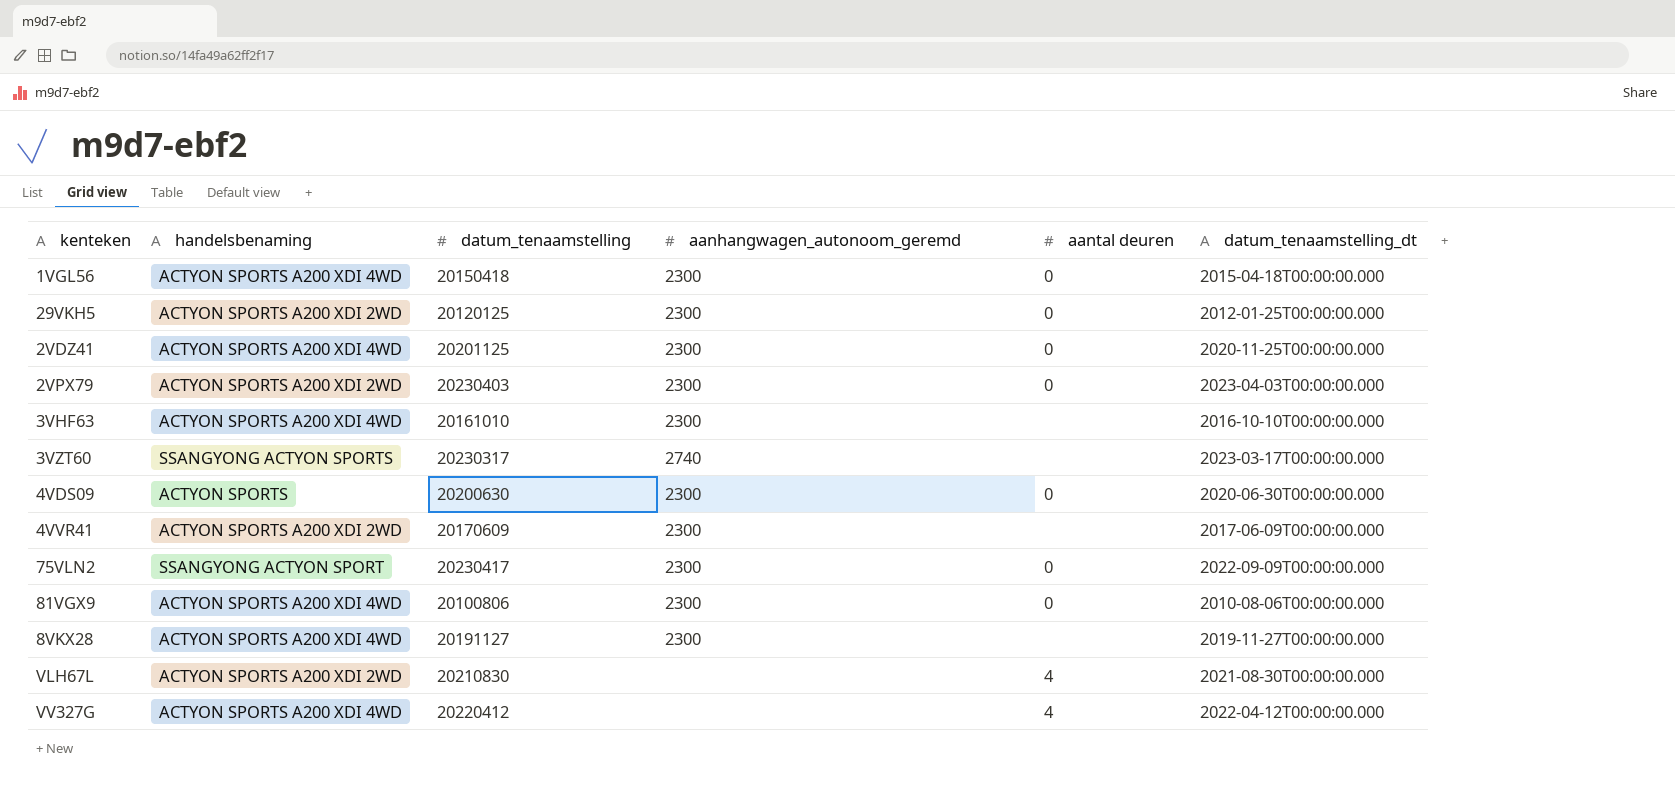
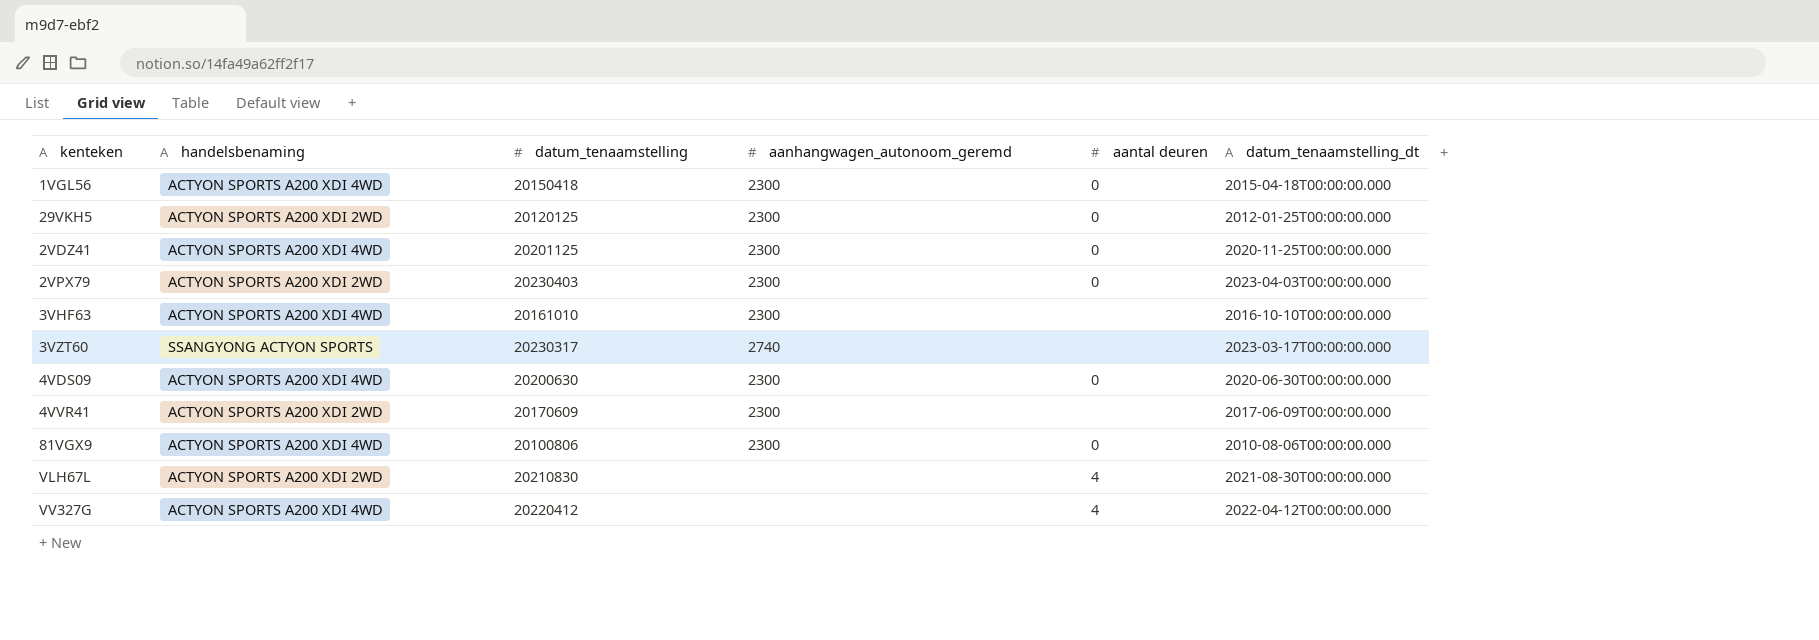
row 75VLN2: SSANGYONG ACTYON SPORT | 20230417 | 2300 | 0 | 2022-09-09T00:00:00.000 -> none
row 8VKX28: ACTYON SPORTS A200 XDI 4WD | 20191127 | 2300 | none | 2019-11-27T00:00:00.000 -> none
4VDS09 | handelsbenaming: ACTYON SPORTS -> ACTYON SPORTS A200 XDI 4WD

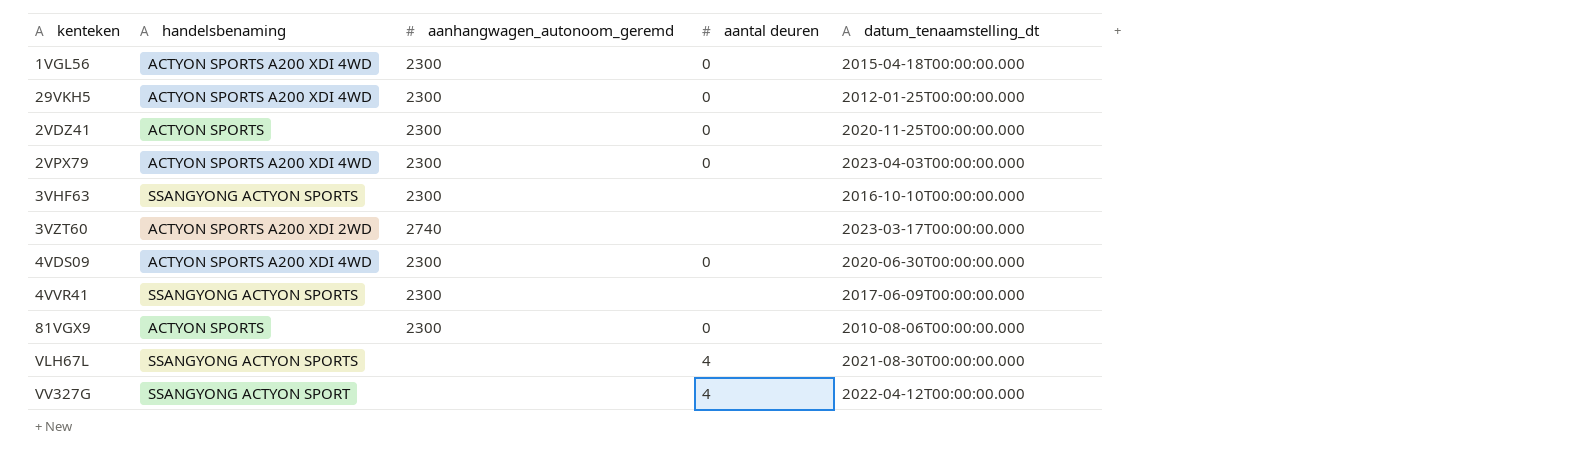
column datum_tenaamstelling | position: 3 -> none
29VKH5 | handelsbenaming: ACTYON SPORTS A200 XDI 2WD -> ACTYON SPORTS A200 XDI 4WD
2VDZ41 | handelsbenaming: ACTYON SPORTS A200 XDI 4WD -> ACTYON SPORTS
2VPX79 | handelsbenaming: ACTYON SPORTS A200 XDI 2WD -> ACTYON SPORTS A200 XDI 4WD
3VHF63 | handelsbenaming: ACTYON SPORTS A200 XDI 4WD -> SSANGYONG ACTYON SPORTS
3VZT60 | handelsbenaming: SSANGYONG ACTYON SPORTS -> ACTYON SPORTS A200 XDI 2WD
4VVR41 | handelsbenaming: ACTYON SPORTS A200 XDI 2WD -> SSANGYONG ACTYON SPORTS
81VGX9 | handelsbenaming: ACTYON SPORTS A200 XDI 4WD -> ACTYON SPORTS
VLH67L | handelsbenaming: ACTYON SPORTS A200 XDI 2WD -> SSANGYONG ACTYON SPORTS
VV327G | handelsbenaming: ACTYON SPORTS A200 XDI 4WD -> SSANGYONG ACTYON SPORT

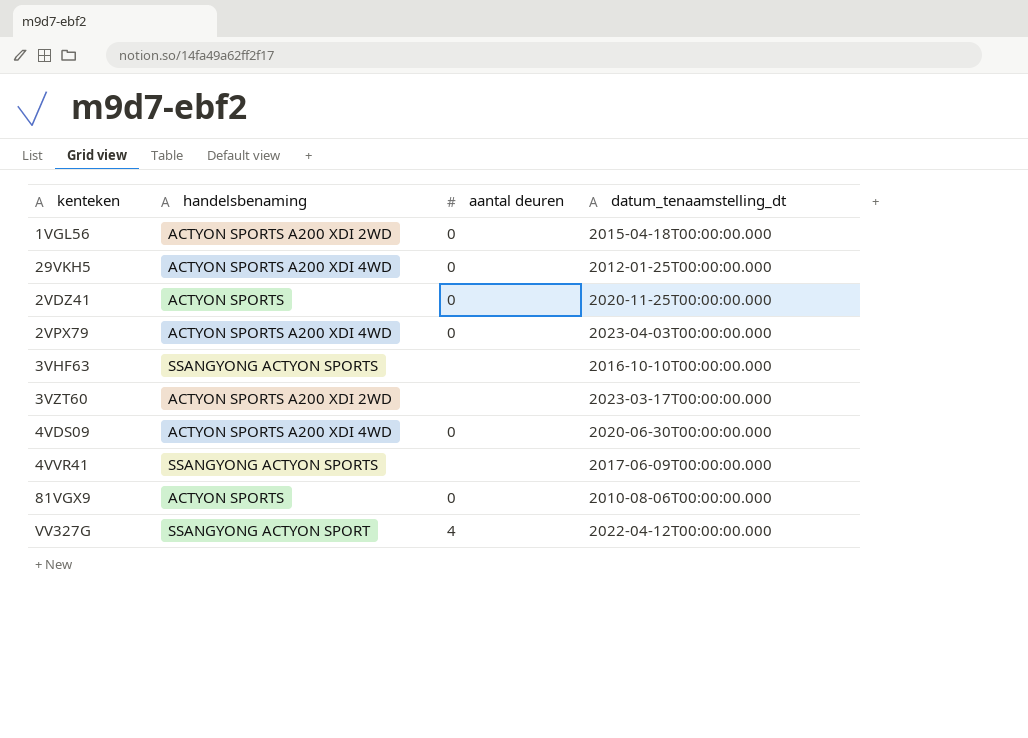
column aanhangwagen_autonoom_geremd | position: 3 -> none
row VLH67L: SSANGYONG ACTYON SPORTS | none | 4 | 2021-08-30T00:00:00.000 -> none
1VGL56 | handelsbenaming: ACTYON SPORTS A200 XDI 4WD -> ACTYON SPORTS A200 XDI 2WD

